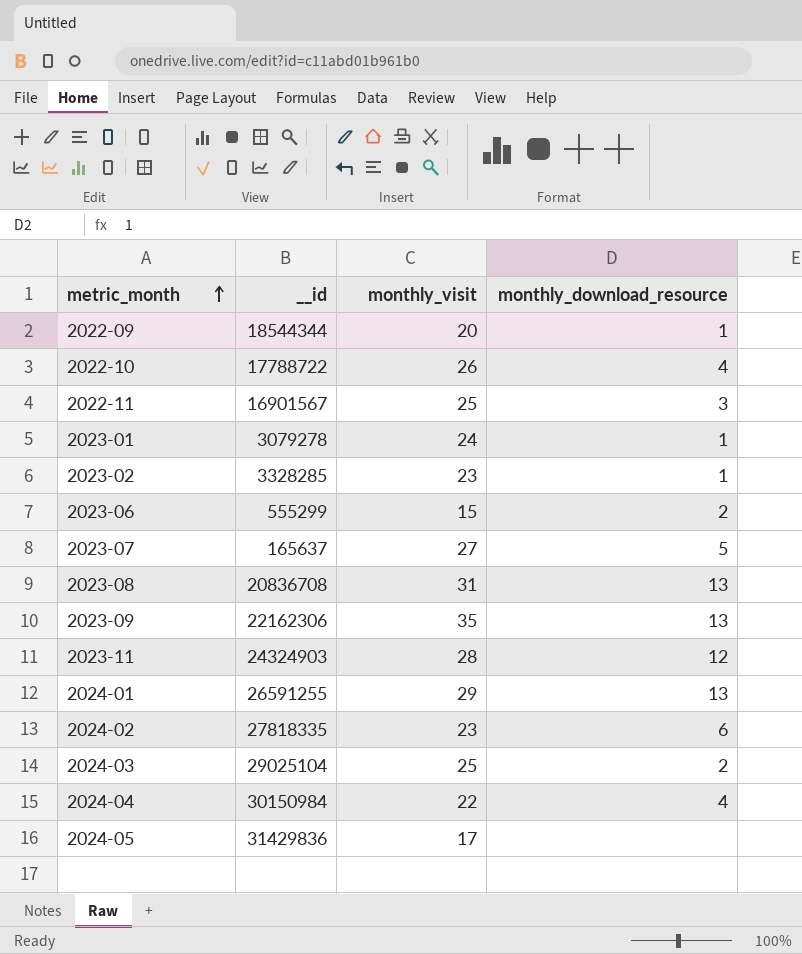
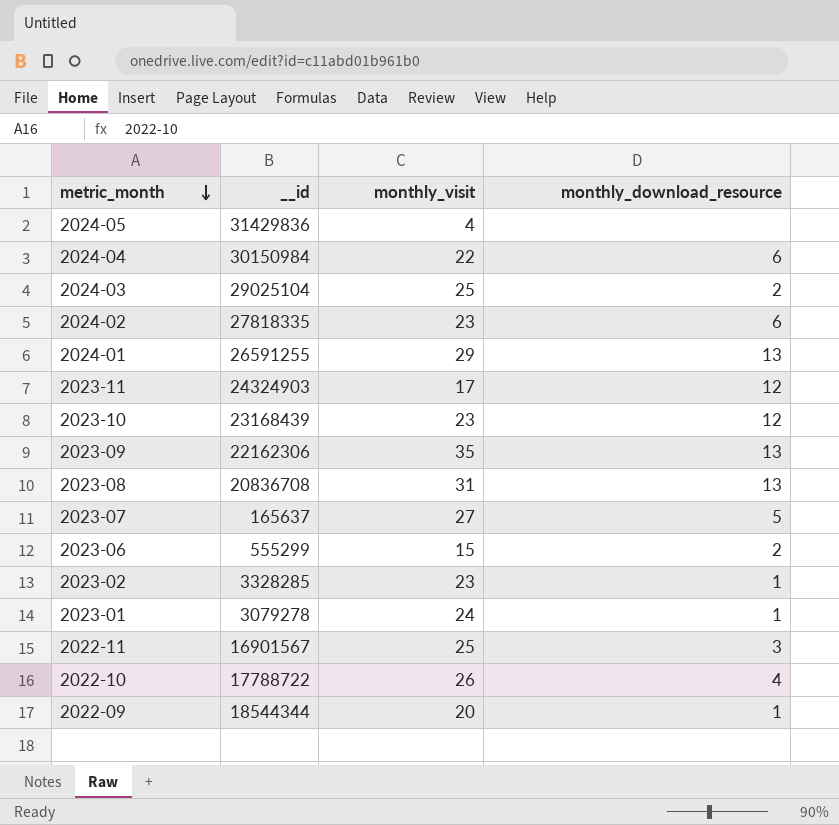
row order: metric_month ascending -> metric_month descending
2024-05 | monthly_visit: 17 -> 4
2024-04 | monthly_download_resource: 4 -> 6
2023-11 | monthly_visit: 28 -> 17
row 2023-10: none -> 23168439 | 23 | 12

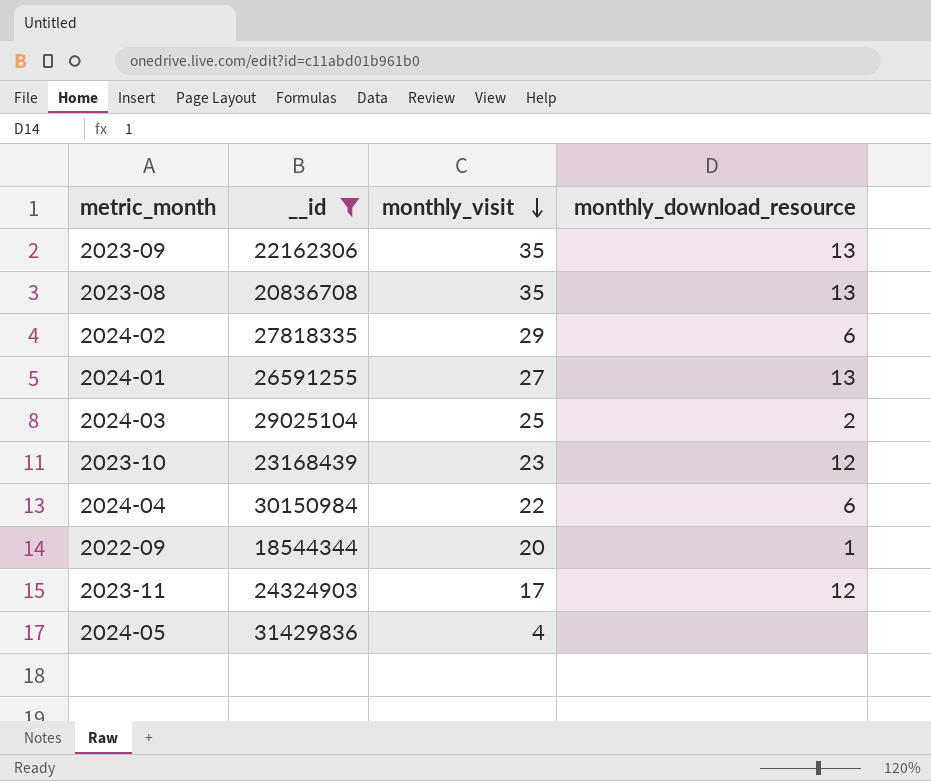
filter: none -> __id >= 18544344
row order: metric_month descending -> monthly_visit descending
2023-08 | monthly_visit: 31 -> 35
2024-02 | monthly_visit: 23 -> 29
2024-01 | monthly_visit: 29 -> 27

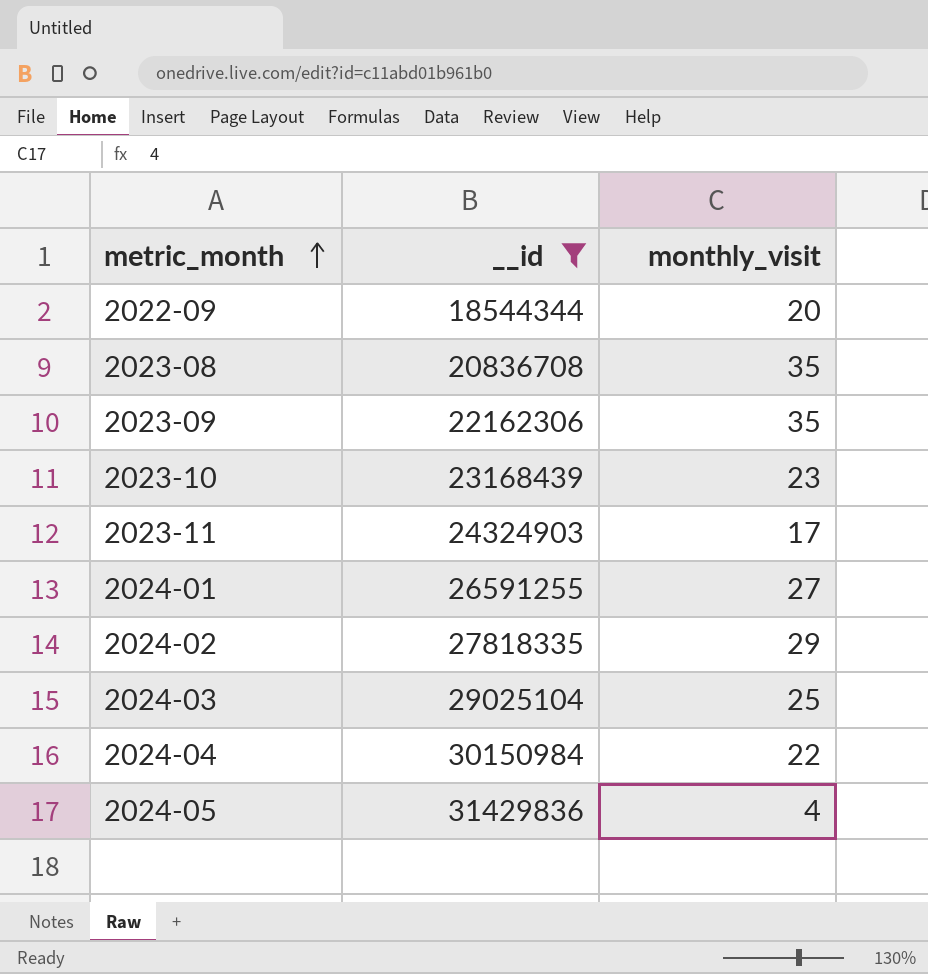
row order: monthly_visit descending -> metric_month ascending
column monthly_download_resource | position: 4 -> none

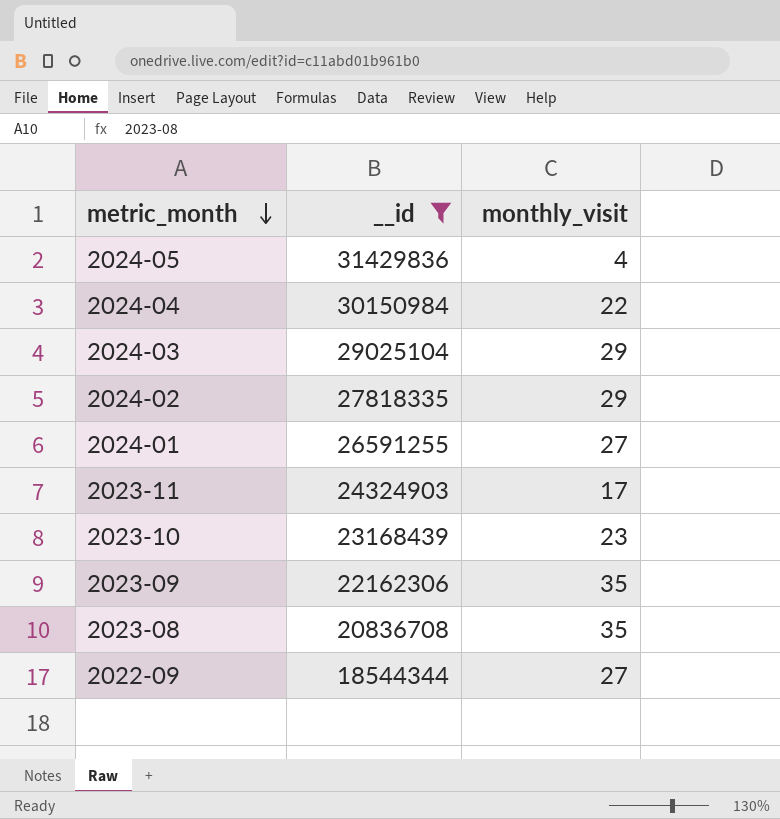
row order: metric_month ascending -> metric_month descending
2024-03 | monthly_visit: 25 -> 29
2022-09 | monthly_visit: 20 -> 27

